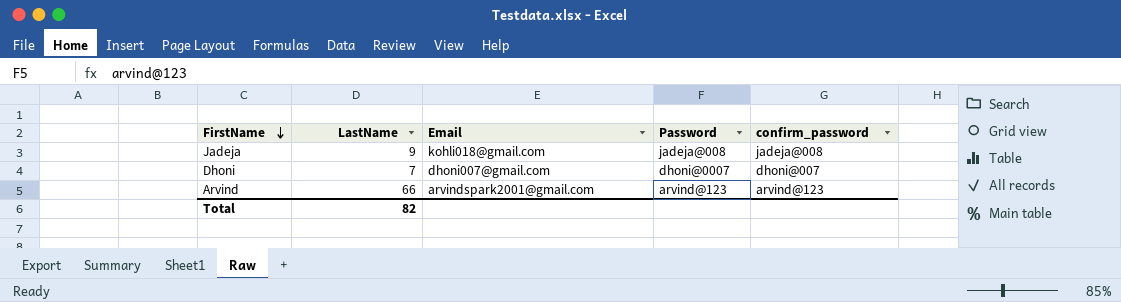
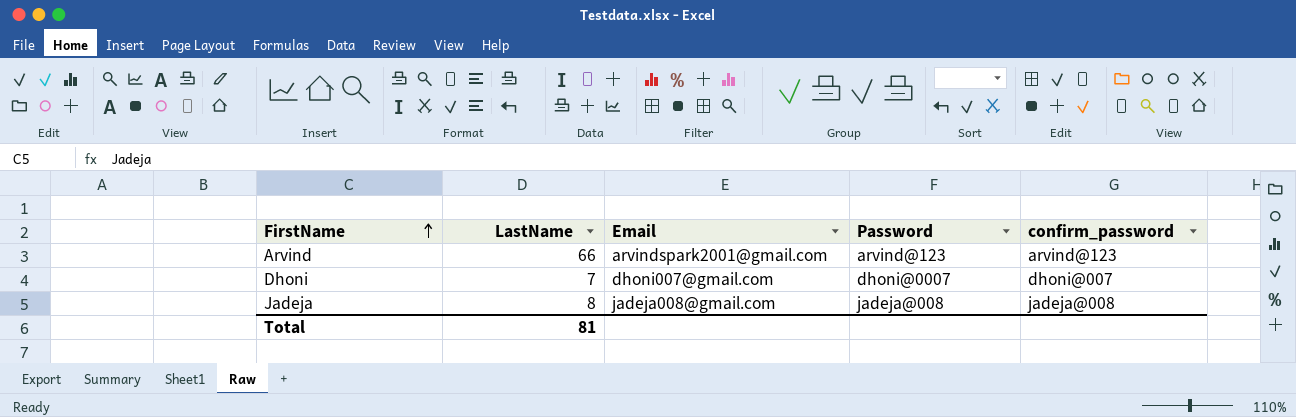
row order: FirstName descending -> FirstName ascending
Jadeja | LastName: 9 -> 8
Jadeja | Email: kohli018@gmail.com -> jadeja008@gmail.com
Total | LastName: 82 -> 81

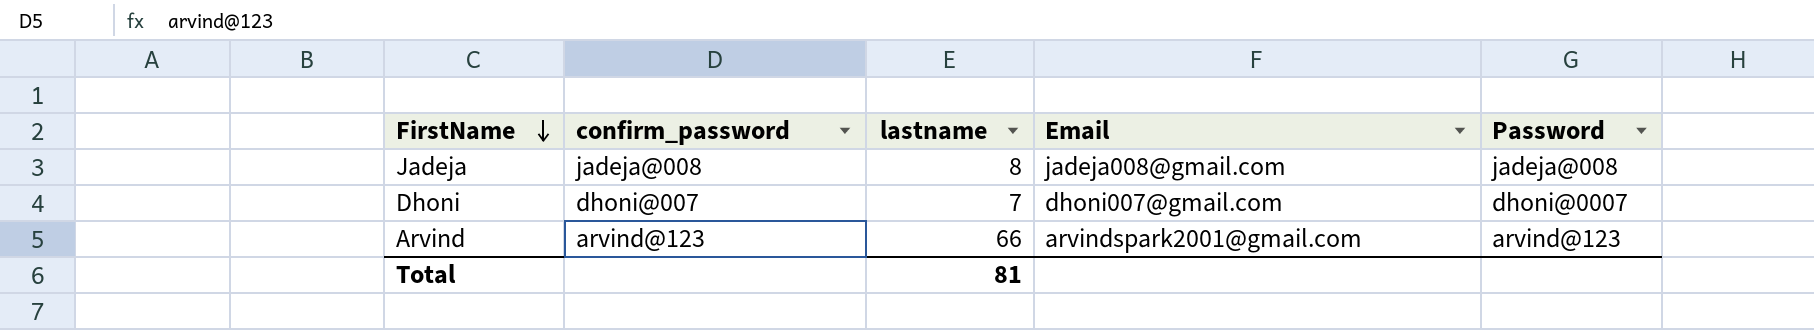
row order: FirstName ascending -> FirstName descending
column confirm_password | position: 5 -> 2
column name: LastName -> lastname

